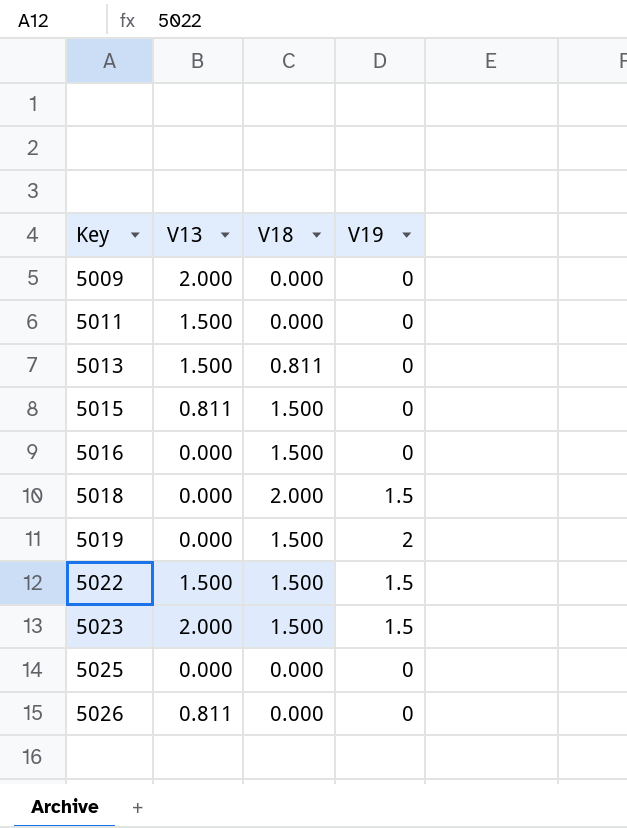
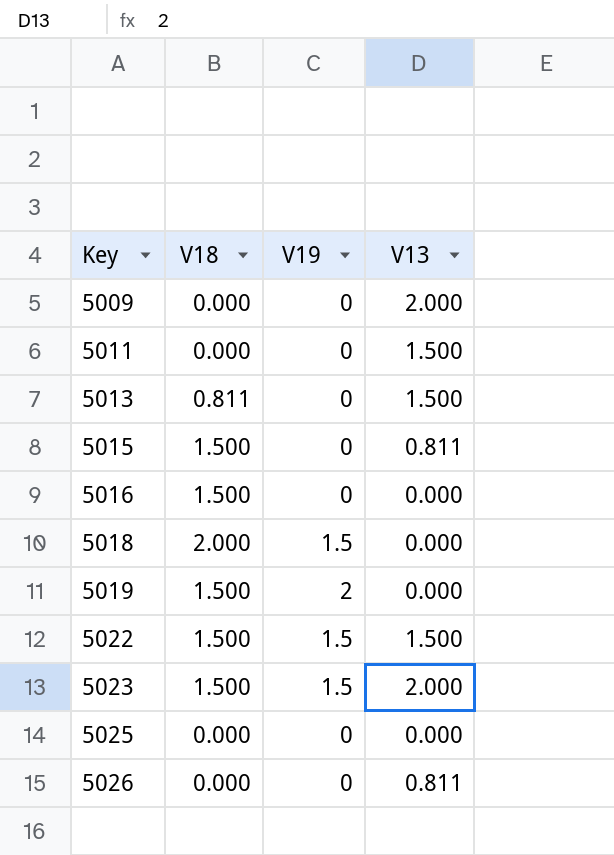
column V13 | position: 2 -> 4

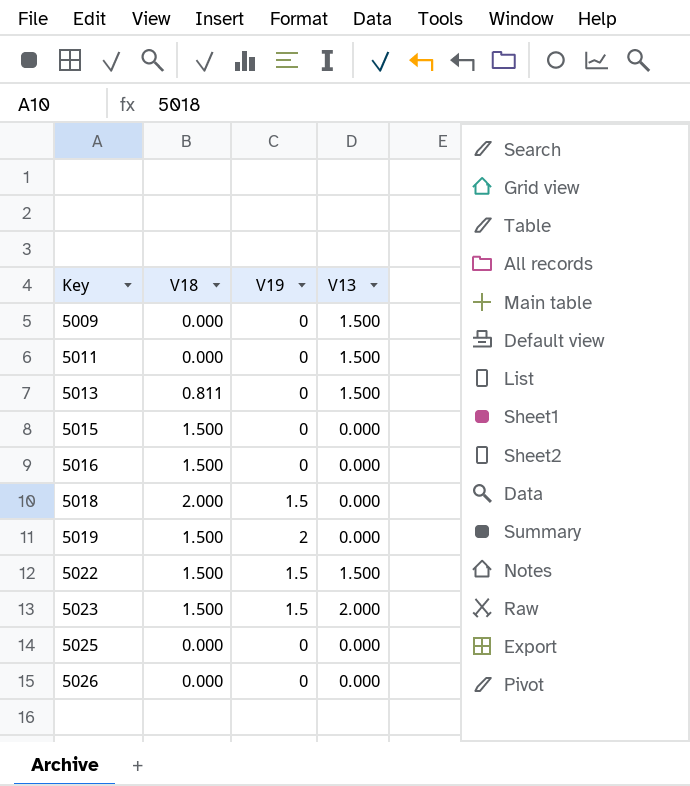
5009 | V13: 2.000 -> 1.500
5015 | V13: 0.811 -> 0.000
5026 | V13: 0.811 -> 0.000

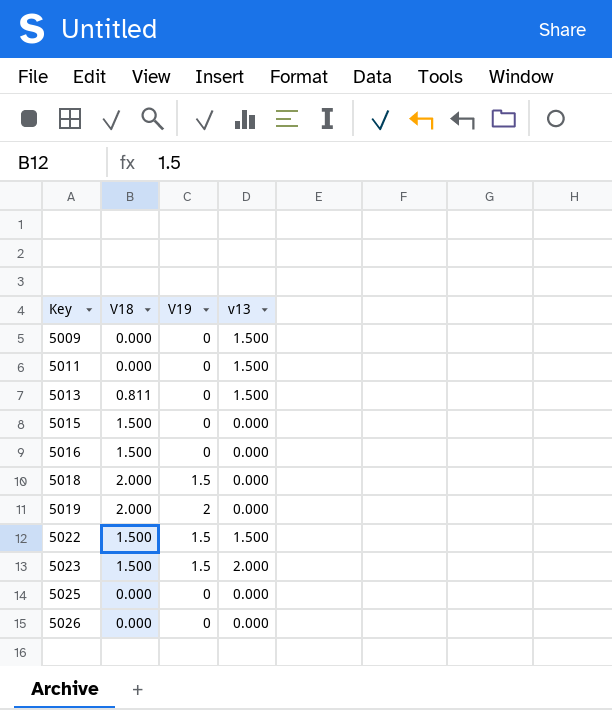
column name: V13 -> v13
5019 | V18: 1.500 -> 2.000

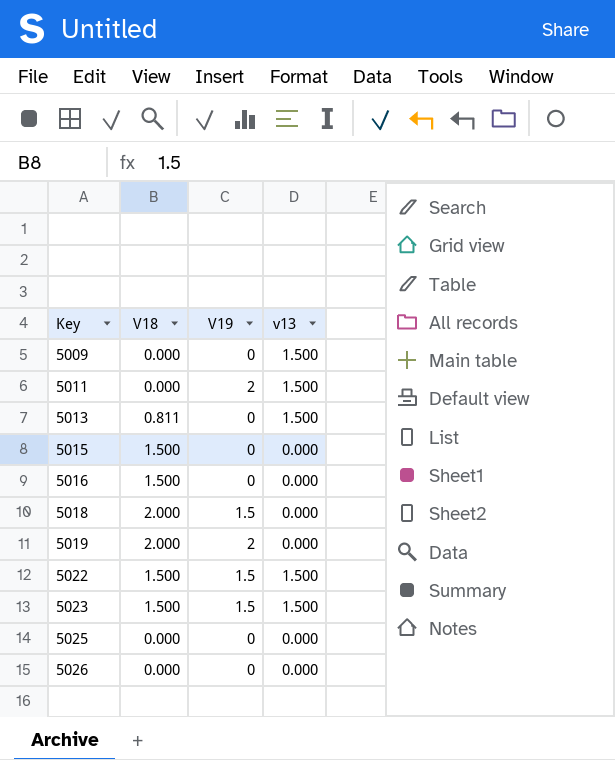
5011 | V19: 0 -> 2
5023 | v13: 2.000 -> 1.500

